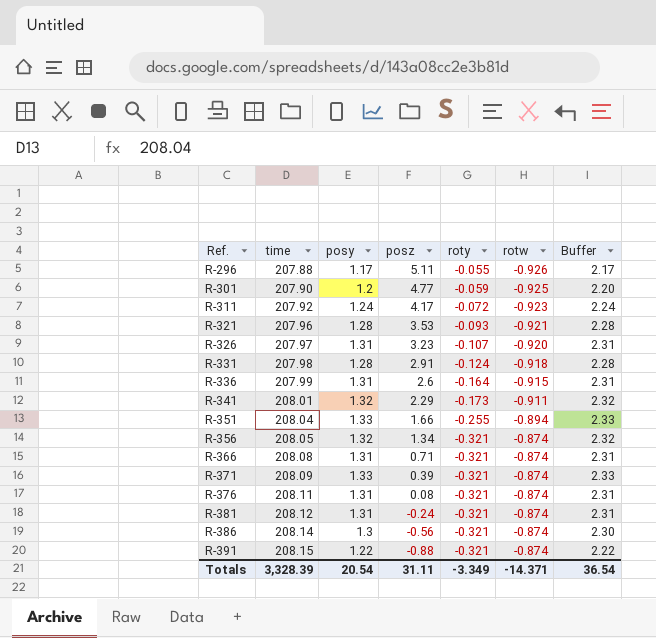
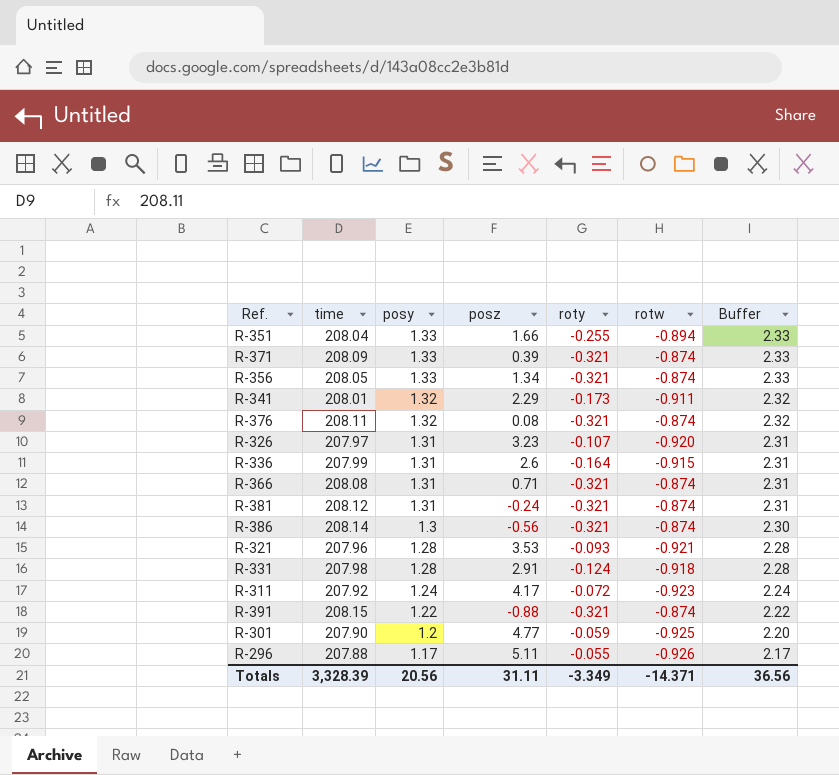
row order: Ref. ascending -> posy descending
R-356 | posy: 1.32 -> 1.33
R-356 | Buffer: 2.32 -> 2.33
R-376 | posy: 1.31 -> 1.32
R-376 | Buffer: 2.31 -> 2.32
Totals | posy: 20.54 -> 20.56
Totals | Buffer: 36.54 -> 36.56

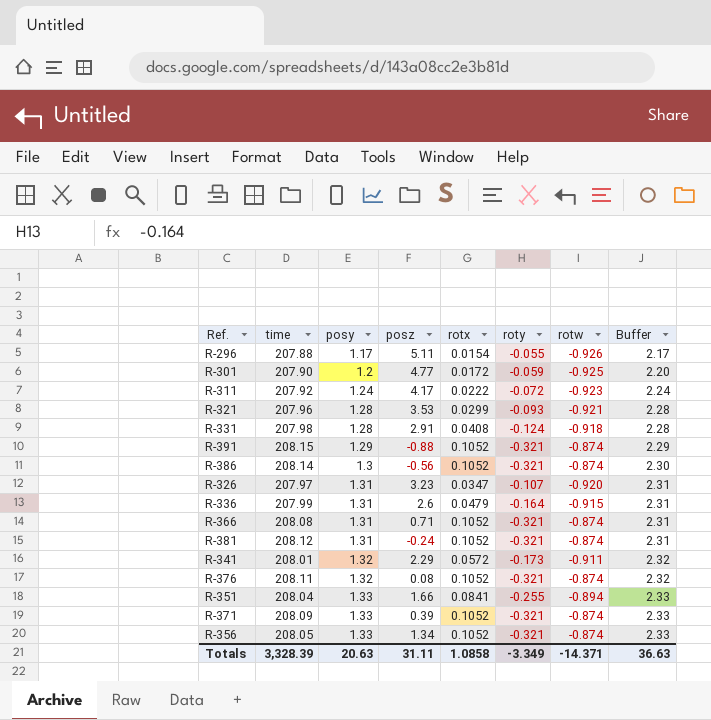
row order: posy descending -> posy ascending
column rotx | position: none -> 5
R-391 | posy: 1.22 -> 1.29
R-391 | Buffer: 2.22 -> 2.29
Totals | posy: 20.56 -> 20.63
Totals | Buffer: 36.56 -> 36.63

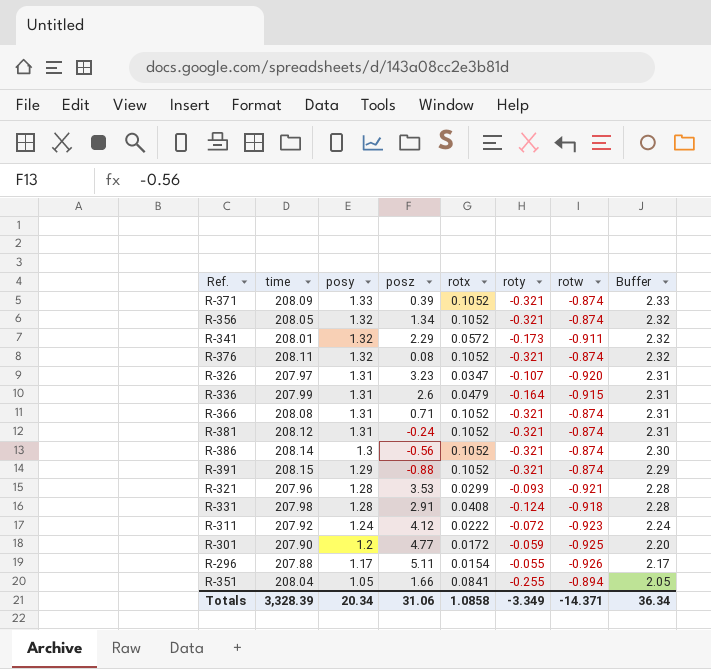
row order: posy ascending -> posy descending
R-356 | posy: 1.33 -> 1.32
R-356 | Buffer: 2.33 -> 2.32
R-311 | posz: 4.17 -> 4.12
R-351 | posy: 1.33 -> 1.05
R-351 | Buffer: 2.33 -> 2.05
Totals | posy: 20.63 -> 20.34
Totals | posz: 31.11 -> 31.06
Totals | Buffer: 36.63 -> 36.34

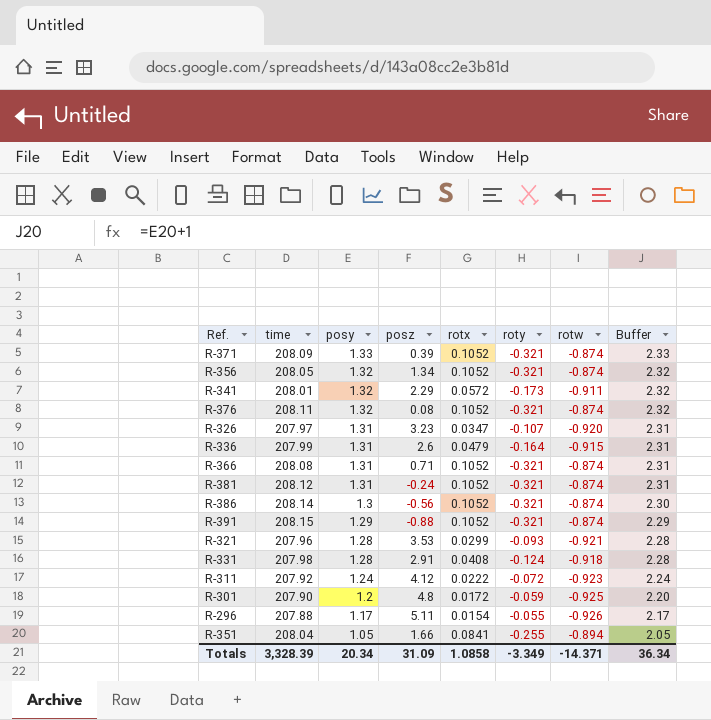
R-301 | posz: 4.77 -> 4.8
Totals | posz: 31.06 -> 31.09

